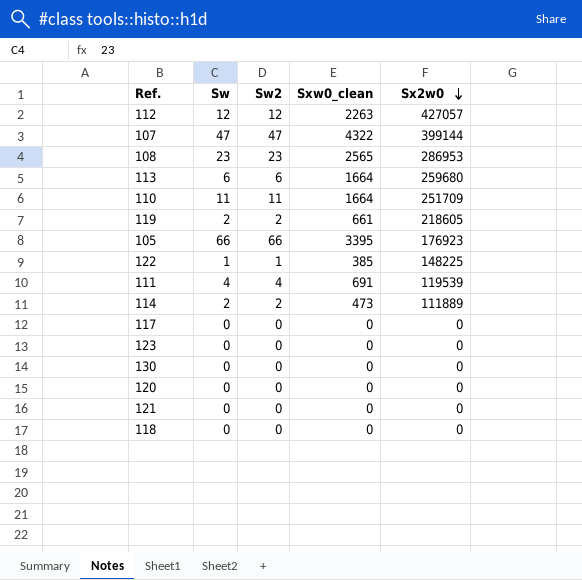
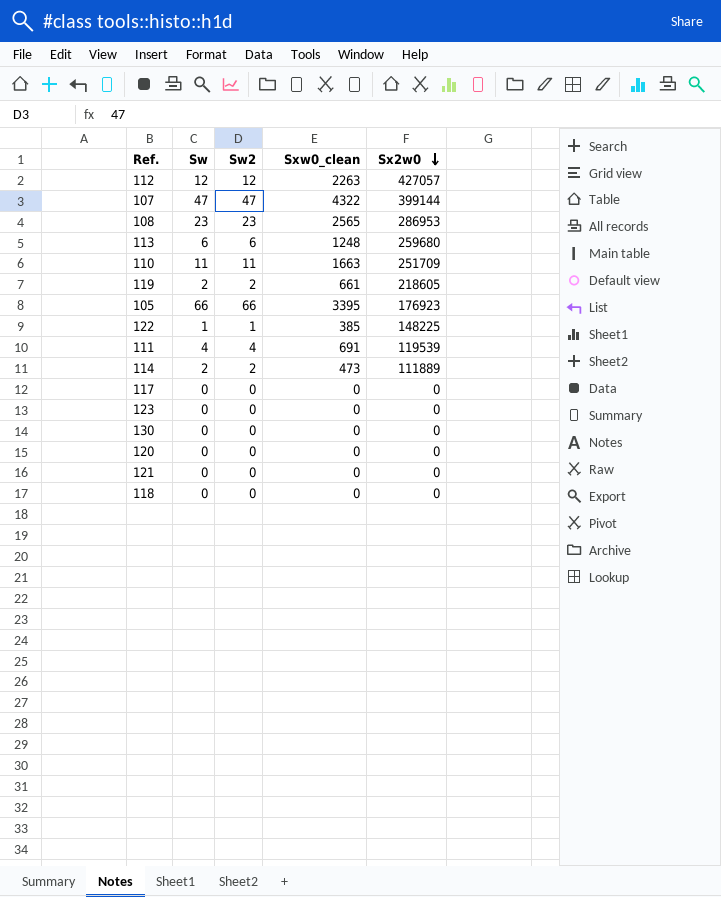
113 | Sxw0_clean: 1664 -> 1248
110 | Sxw0_clean: 1664 -> 1663

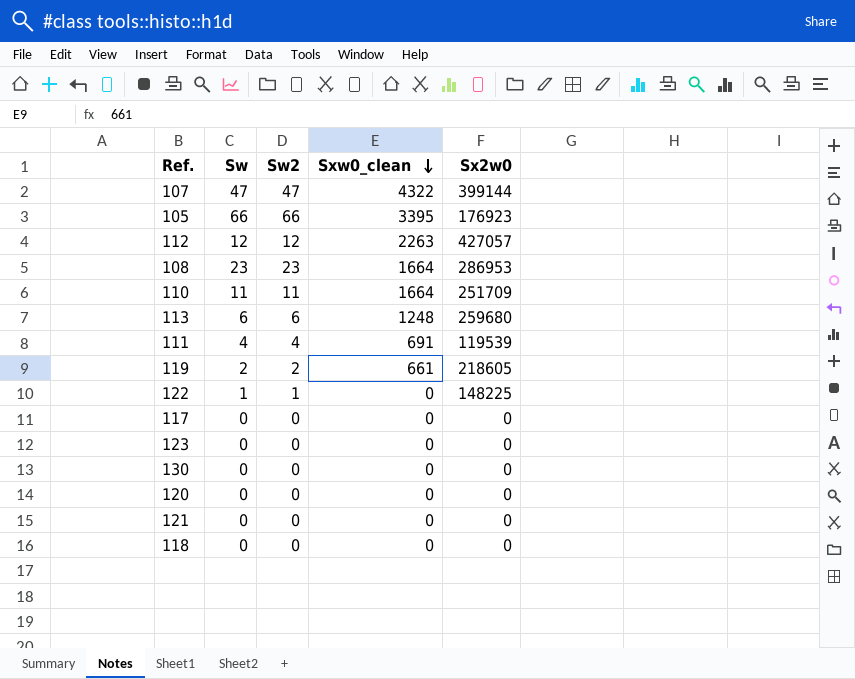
row order: Sx2w0 descending -> Sxw0_clean descending
row 114: 2 | 2 | 473 | 111889 -> none
108 | Sxw0_clean: 2565 -> 1664
110 | Sxw0_clean: 1663 -> 1664
122 | Sxw0_clean: 385 -> 0

